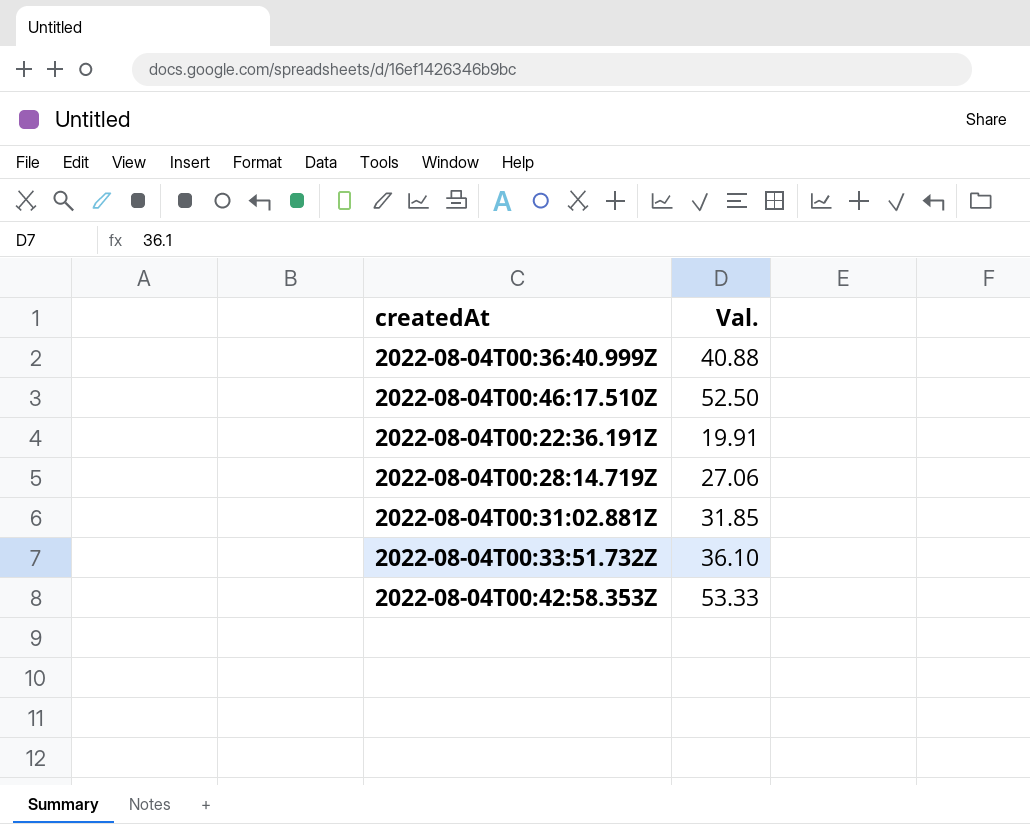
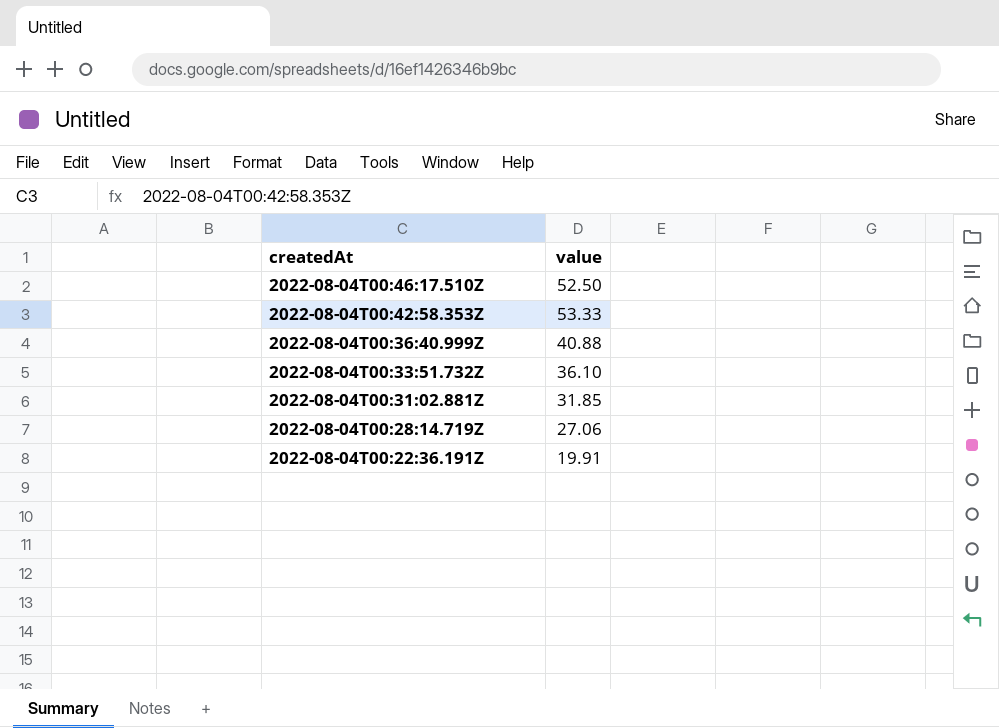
row order: none -> createdAt descending
column name: Val. -> value

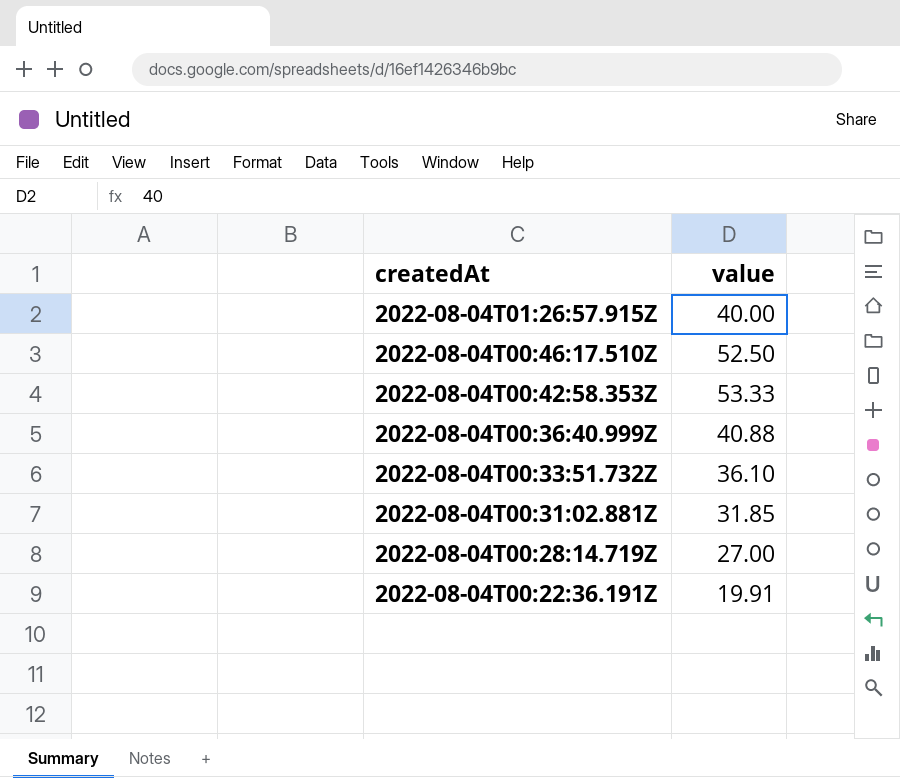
row 2022-08-04T01:26:57.915Z: none -> 40.00
2022-08-04T00:28:14.719Z | value: 27.06 -> 27.00

